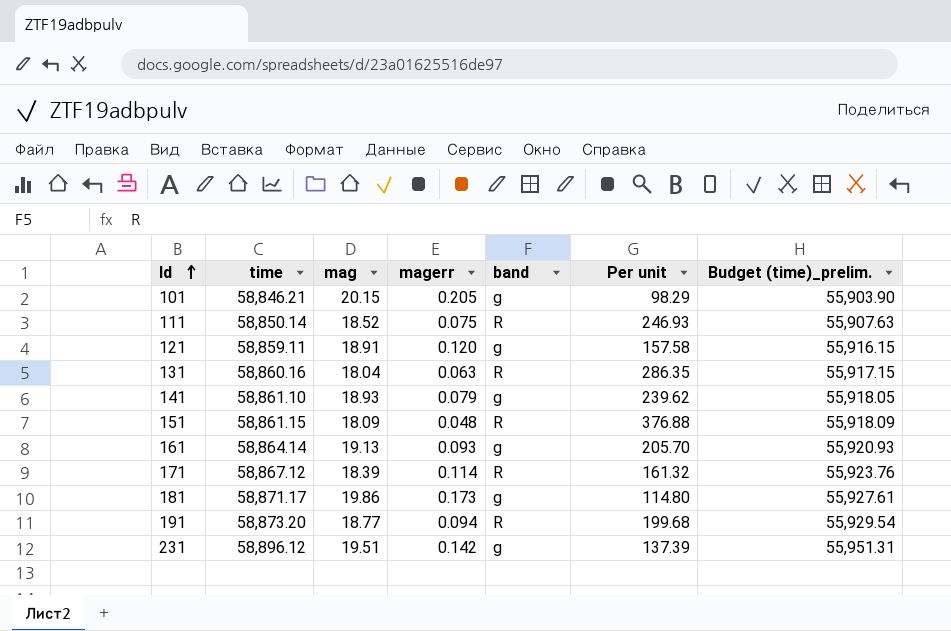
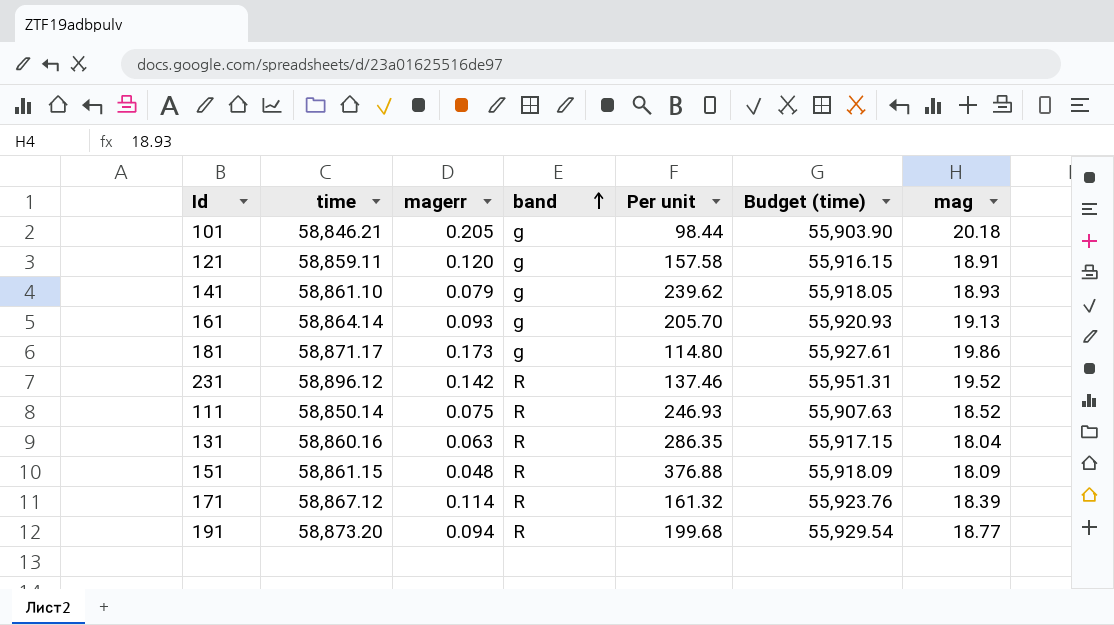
row order: Id ascending -> band ascending
column name: Budget (time)_prelim. -> Budget (time)
column mag | position: 3 -> 7
101 | Per unit: 98.29 -> 98.44
101 | mag: 20.15 -> 20.18
231 | band: g -> R
231 | Per unit: 137.39 -> 137.46
231 | mag: 19.51 -> 19.52

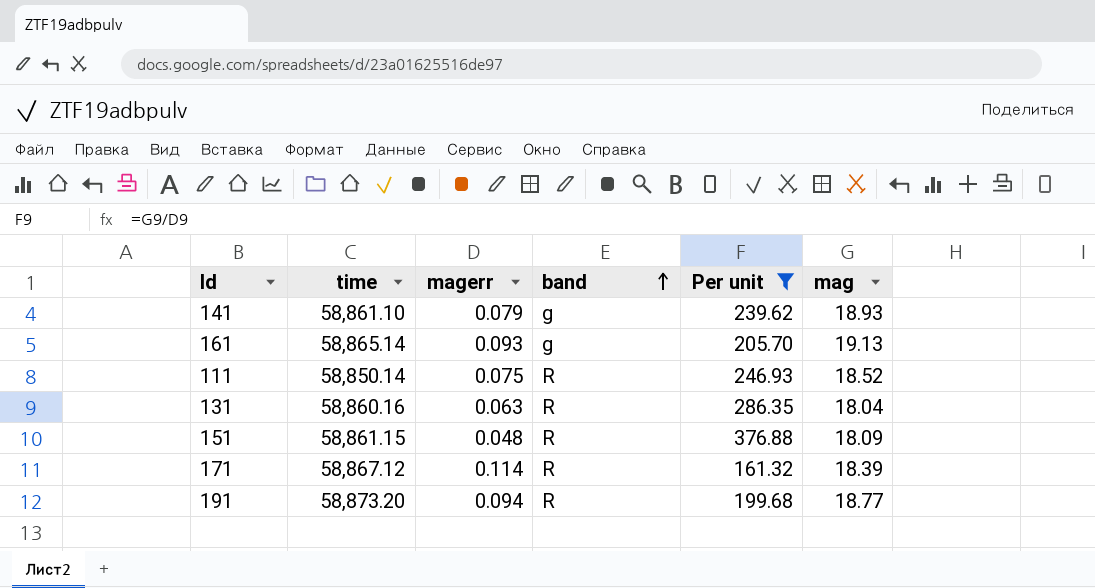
filter: none -> Per unit >= 161.32
column Budget (time) | formula: [time] * 0.95 -> none
161 | time: 58,864.14 -> 58,865.14

